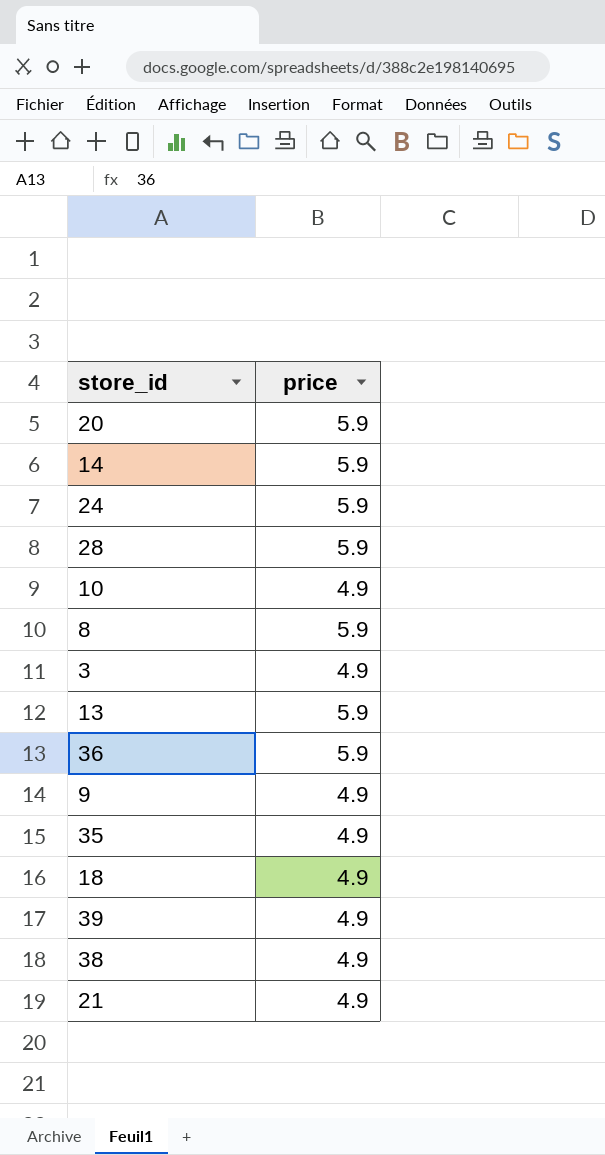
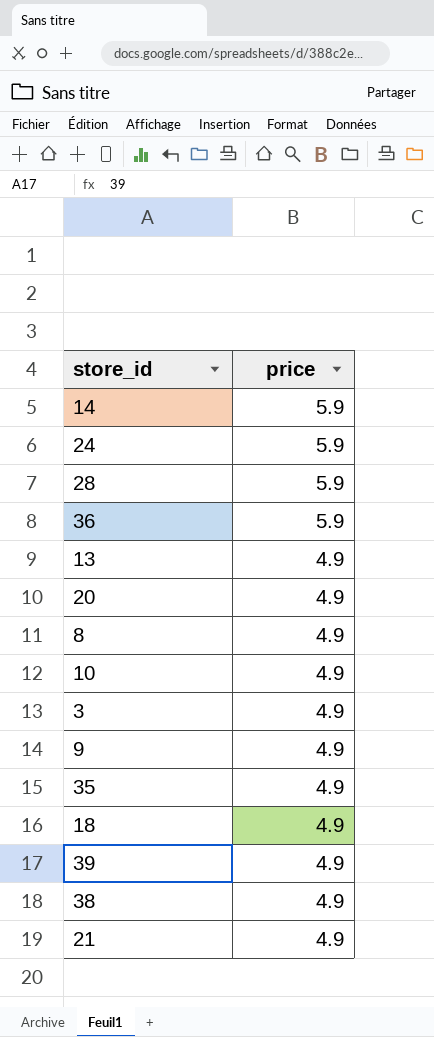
row order: none -> price descending
13 | price: 5.9 -> 4.9
20 | price: 5.9 -> 4.9
8 | price: 5.9 -> 4.9

